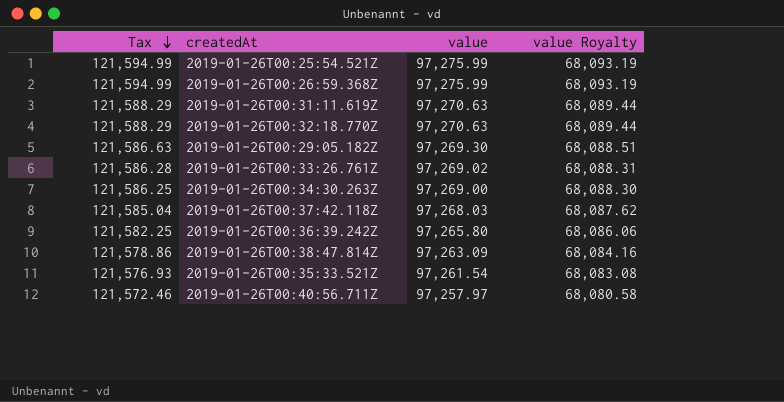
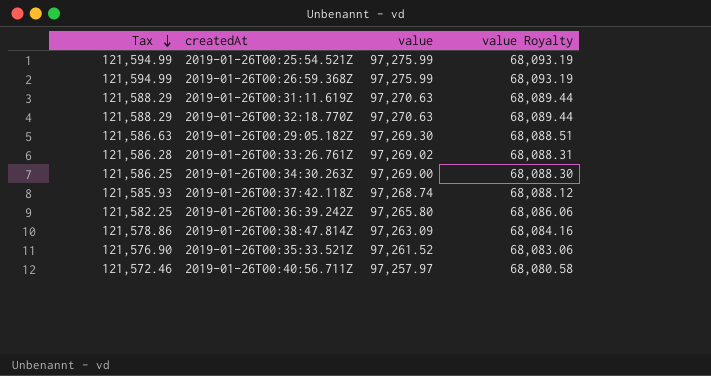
2019-01-26T00:37:42.118Z | Tax: 121,585.04 -> 121,585.93
2019-01-26T00:37:42.118Z | value: 97,268.03 -> 97,268.74
2019-01-26T00:37:42.118Z | value Royalty: 68,087.62 -> 68,088.12
2019-01-26T00:35:33.521Z | Tax: 121,576.93 -> 121,576.90
2019-01-26T00:35:33.521Z | value: 97,261.54 -> 97,261.52
2019-01-26T00:35:33.521Z | value Royalty: 68,083.08 -> 68,083.06

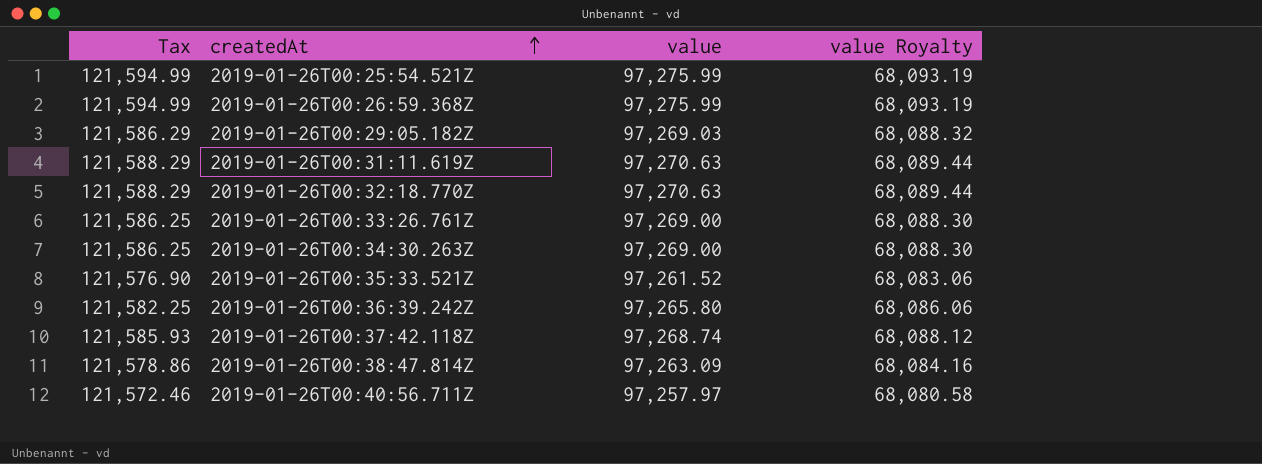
row order: Tax descending -> createdAt ascending
2019-01-26T00:29:05.182Z | Tax: 121,586.63 -> 121,586.29
2019-01-26T00:29:05.182Z | value: 97,269.30 -> 97,269.03
2019-01-26T00:29:05.182Z | value Royalty: 68,088.51 -> 68,088.32
2019-01-26T00:33:26.761Z | Tax: 121,586.28 -> 121,586.25
2019-01-26T00:33:26.761Z | value: 97,269.02 -> 97,269.00
2019-01-26T00:33:26.761Z | value Royalty: 68,088.31 -> 68,088.30

